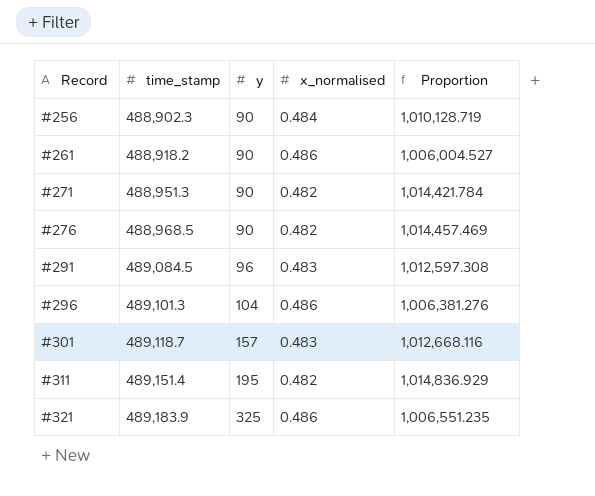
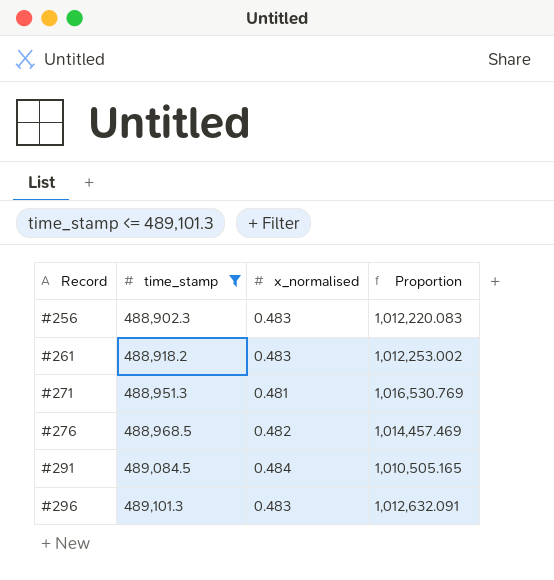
filter: none -> time_stamp <= 489,101.3
column y | position: 3 -> none
#256 | x_normalised: 0.484 -> 0.483
#256 | Proportion: 1,010,128.719 -> 1,012,220.083
#261 | x_normalised: 0.486 -> 0.483
#261 | Proportion: 1,006,004.527 -> 1,012,253.002
#271 | x_normalised: 0.482 -> 0.481
#271 | Proportion: 1,014,421.784 -> 1,016,530.769
#291 | x_normalised: 0.483 -> 0.484
#291 | Proportion: 1,012,597.308 -> 1,010,505.165
#296 | x_normalised: 0.486 -> 0.483
#296 | Proportion: 1,006,381.276 -> 1,012,632.091

